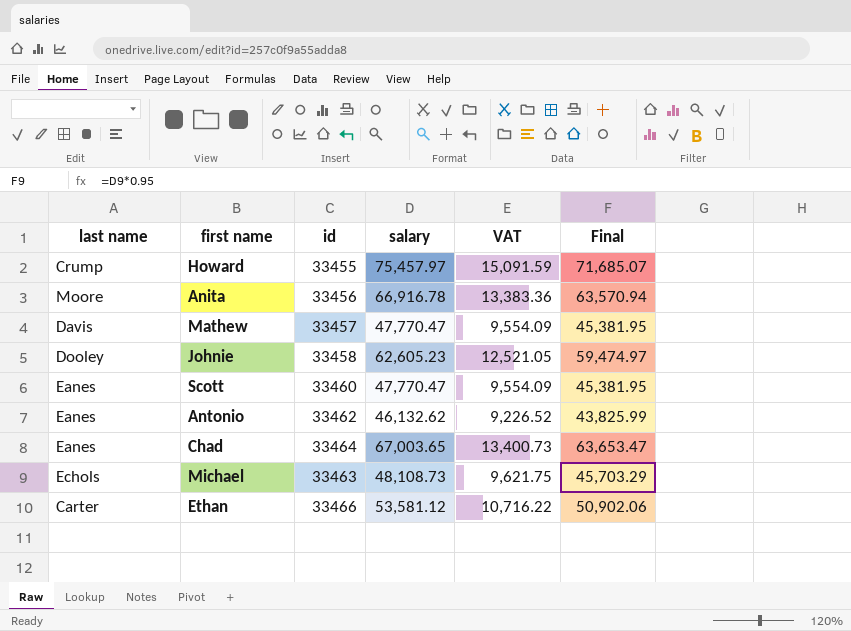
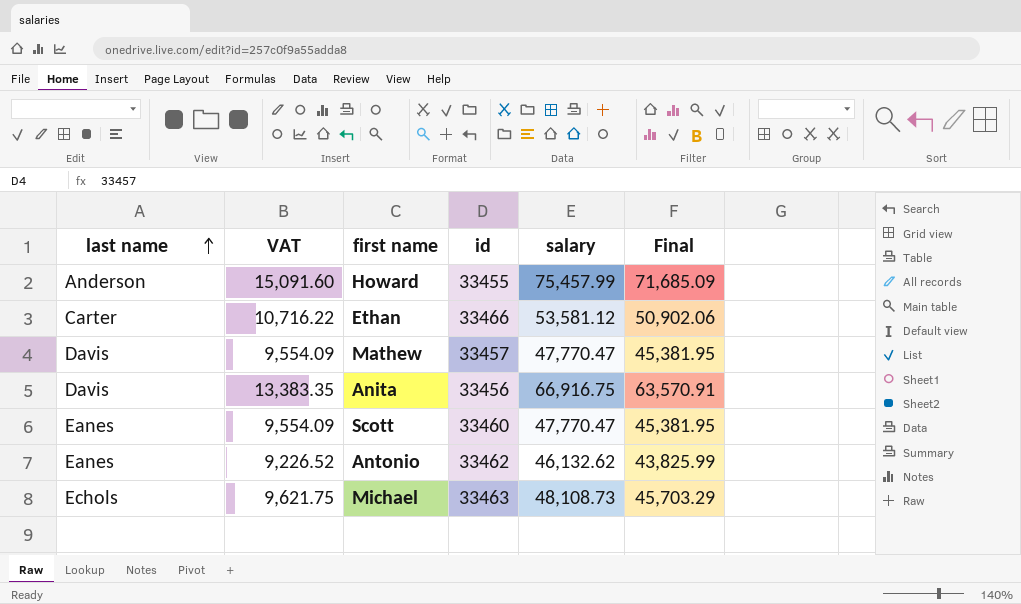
row order: none -> last name ascending
column VAT | position: 5 -> 2
row Johnie: Dooley | 33458 | 62,605.23 | 12,521.05 | 59,474.97 -> none
row Chad: Eanes | 33464 | 67,003.65 | 13,400.73 | 63,653.47 -> none
Howard | last name: Crump -> Anderson
Howard | VAT: 15,091.59 -> 15,091.60
Howard | salary: 75,457.97 -> 75,457.99
Howard | Final: 71,685.07 -> 71,685.09
Anita | last name: Moore -> Davis
Anita | VAT: 13,383.36 -> 13,383.35
Anita | salary: 66,916.78 -> 66,916.75
Anita | Final: 63,570.94 -> 63,570.91

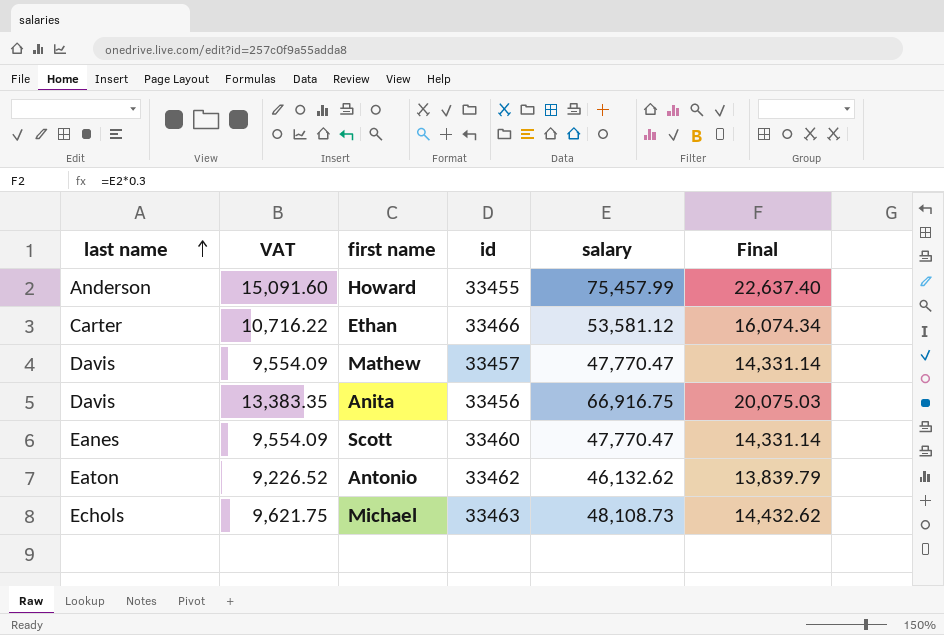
column Final | formula: [salary] * 0.95 -> [salary] * 0.3
Antonio | last name: Eanes -> Eaton

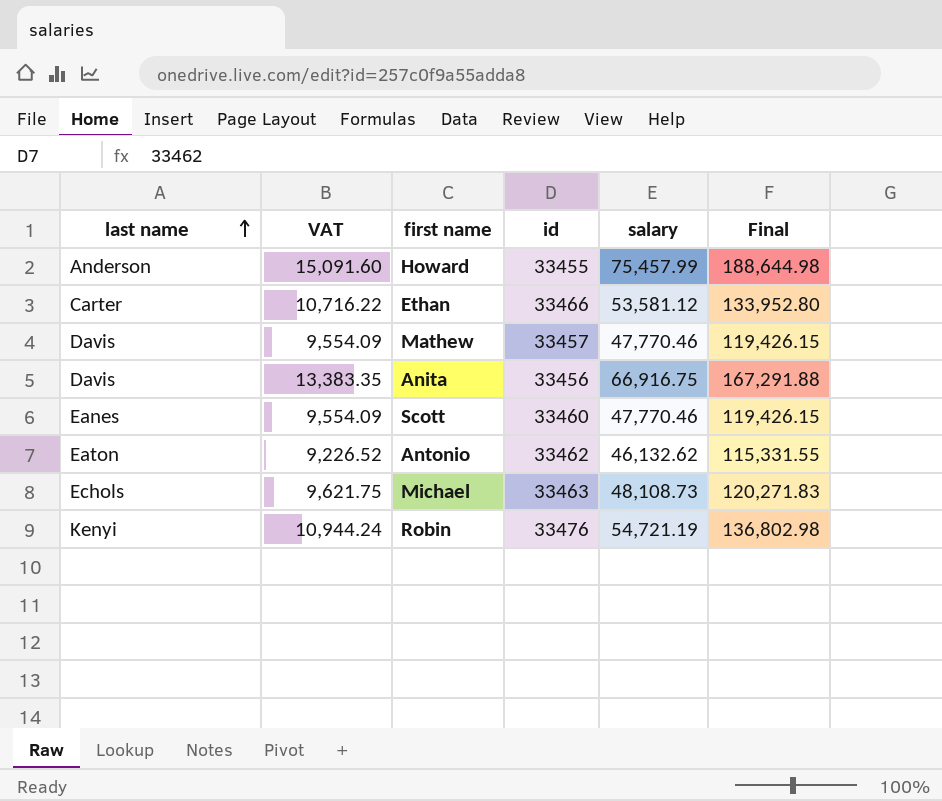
column Final | formula: [salary] * 0.3 -> [salary] * 2.5
Mathew | salary: 47,770.47 -> 47,770.46
Scott | salary: 47,770.47 -> 47,770.46
row Robin: none -> Kenyi | 10,944.24 | 33476 | 54,721.19 | 136,802.98

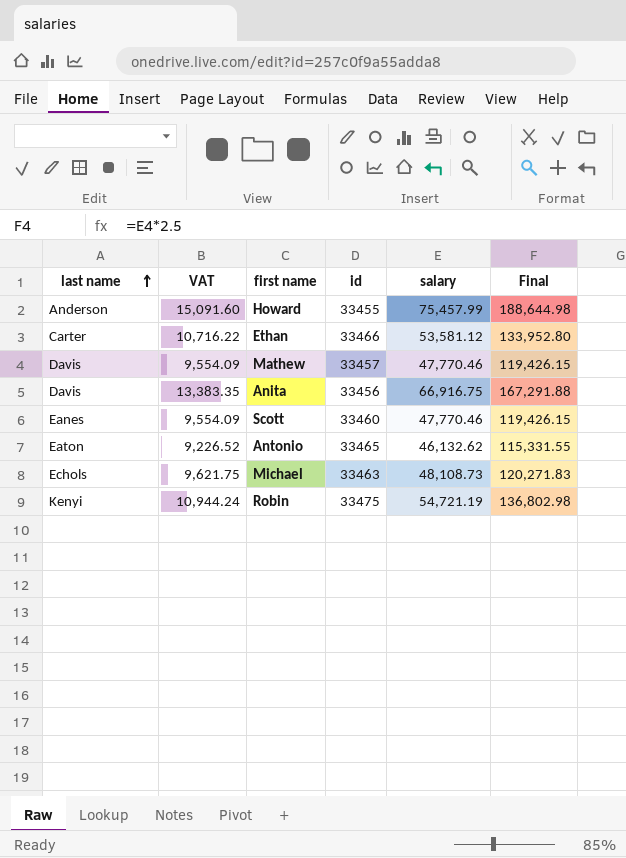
Antonio | id: 33462 -> 33465
Robin | id: 33476 -> 33475

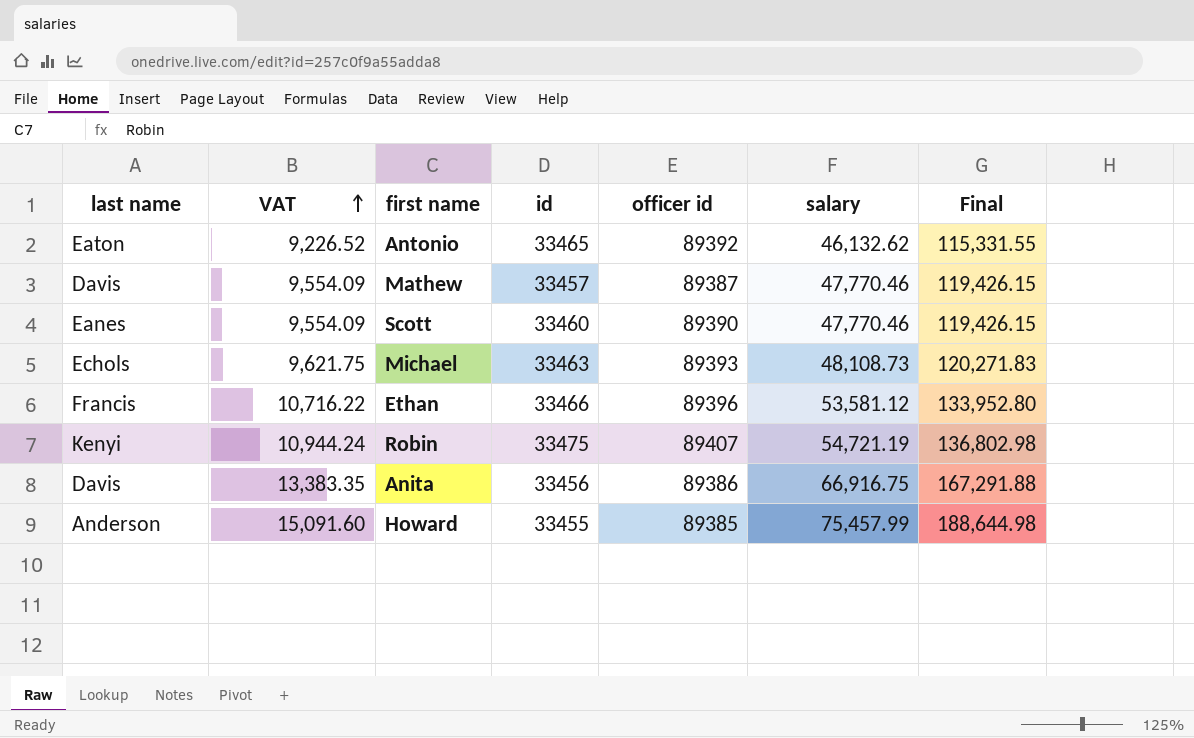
row order: last name ascending -> VAT ascending
column officer id | position: none -> 5
Ethan | last name: Carter -> Francis

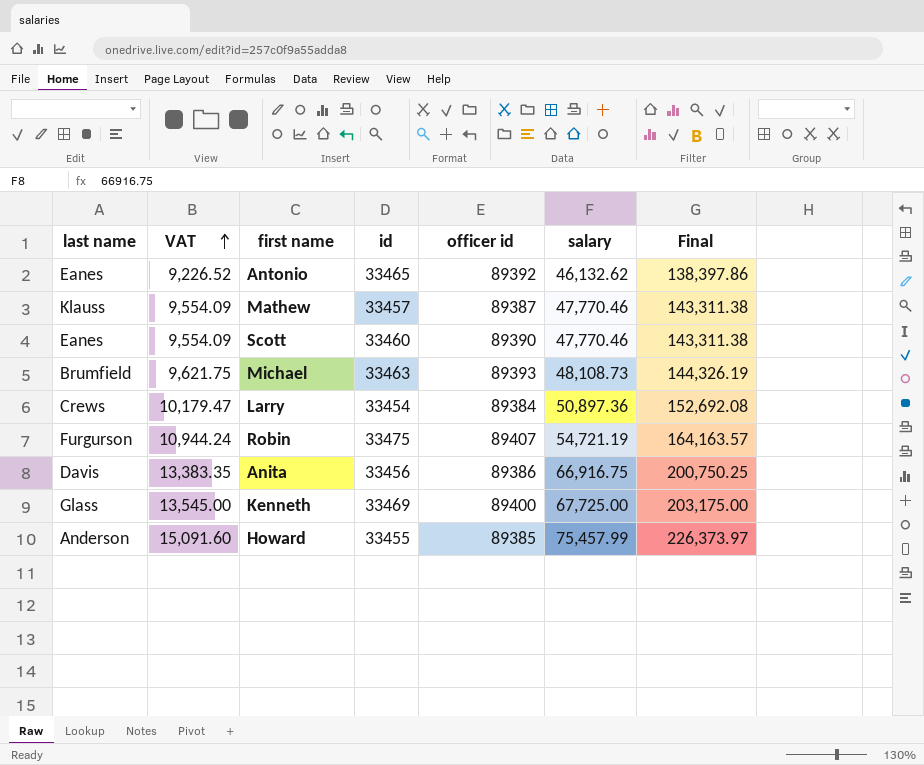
column Final | formula: [salary] * 2.5 -> [salary] * 3
row Ethan: Francis | 10,716.22 | 33466 | 89396 | 53,581.12 | 133,952.80 -> none
Antonio | last name: Eaton -> Eanes
Mathew | last name: Davis -> Klauss
Michael | last name: Echols -> Brumfield
row Larry: none -> Crews | 10,179.47 | 33454 | 89384 | 50,897.36 | 152,692.08
Robin | last name: Kenyi -> Furgurson
row Kenneth: none -> Glass | 13,545.00 | 33469 | 89400 | 67,725.00 | 203,175.00

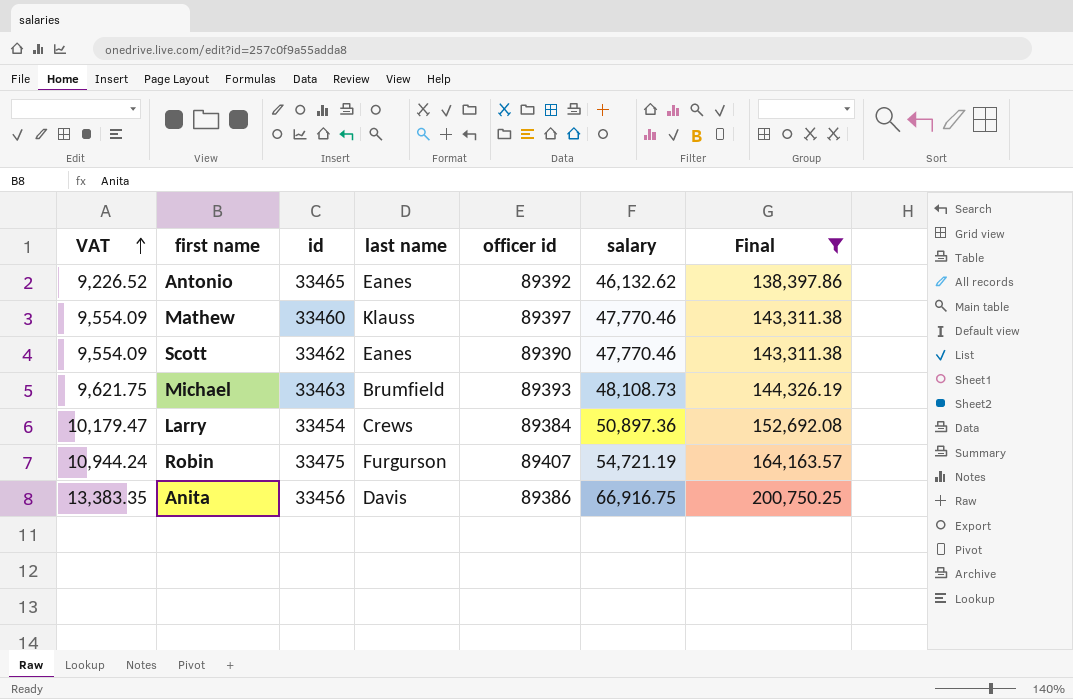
filter: none -> Final <= 200,750.25
column last name | position: 1 -> 4
Mathew | id: 33457 -> 33460
Mathew | officer id: 89387 -> 89397
Scott | id: 33460 -> 33462

